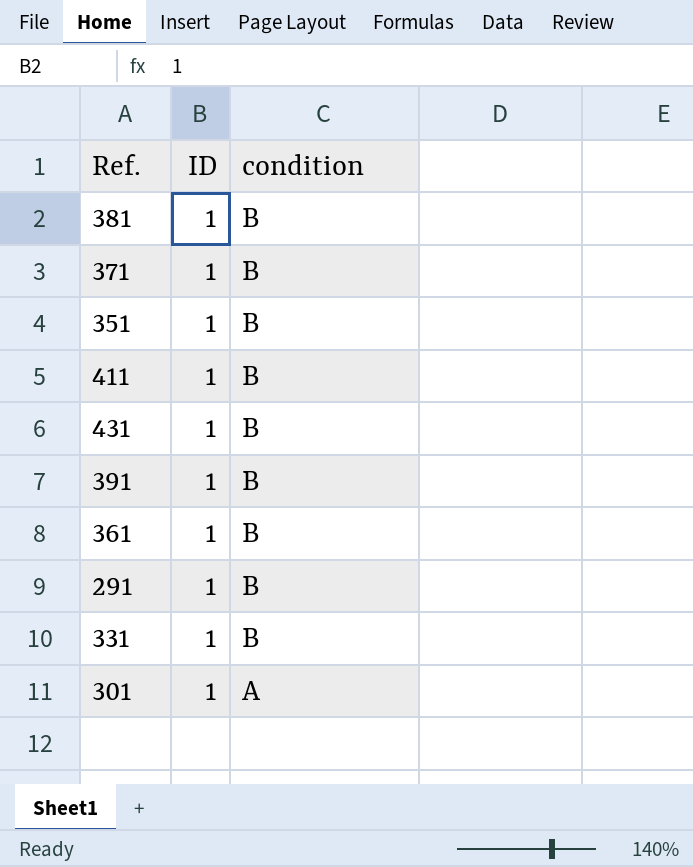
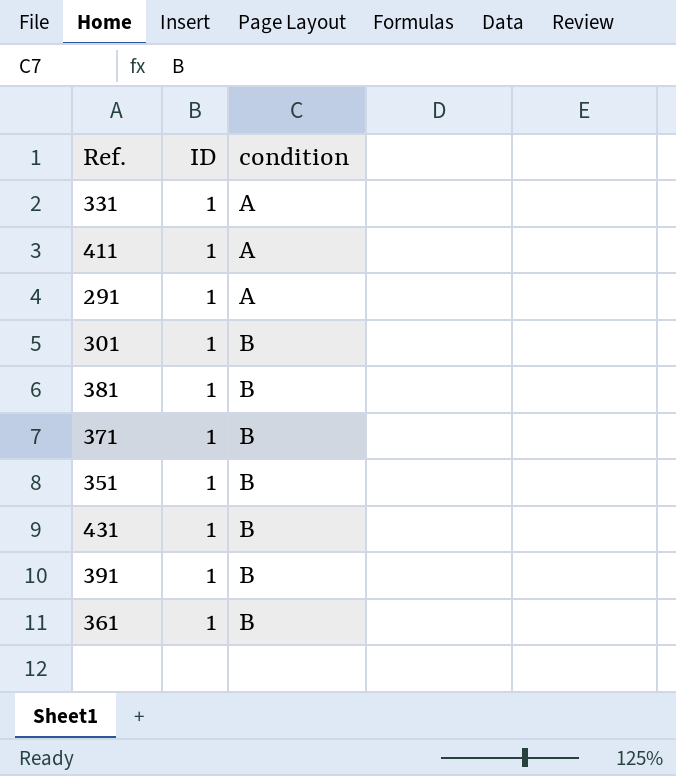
row order: condition descending -> condition ascending
331 | condition: B -> A
411 | condition: B -> A
291 | condition: B -> A
301 | condition: A -> B

